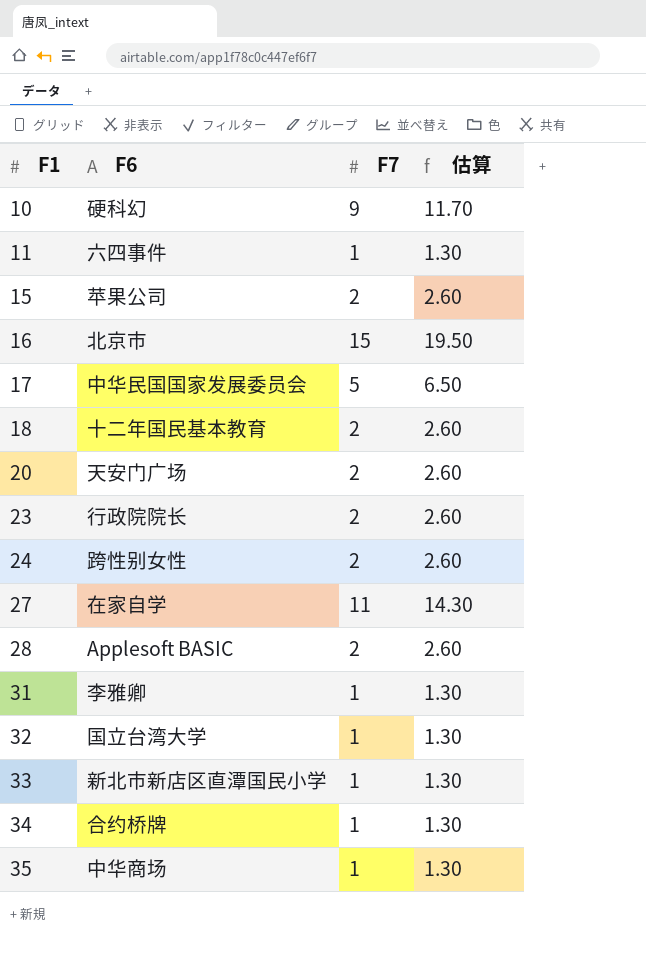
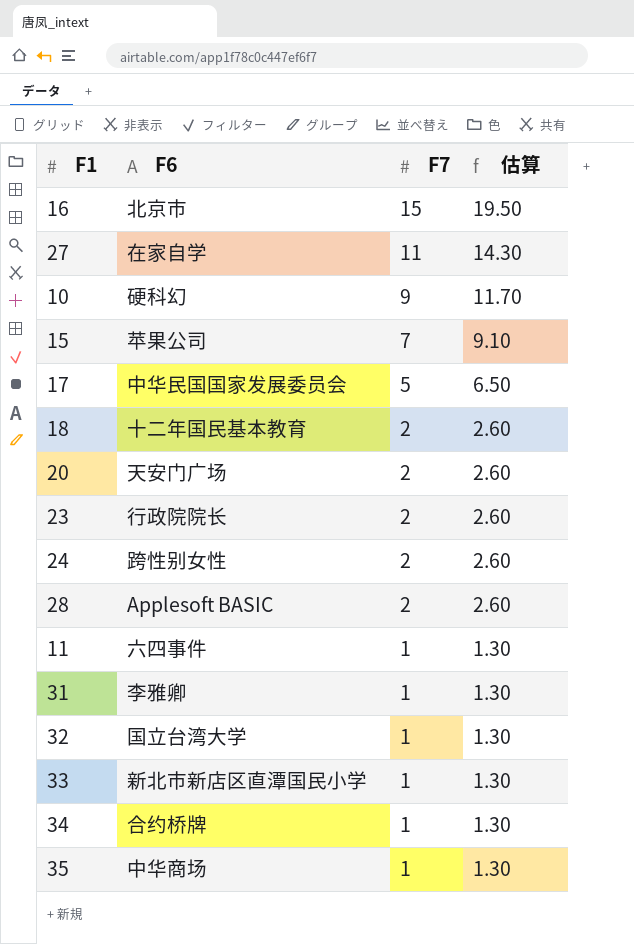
row order: F1 ascending -> F7 descending
15 | F7: 2 -> 7
15 | 估算: 2.60 -> 9.10

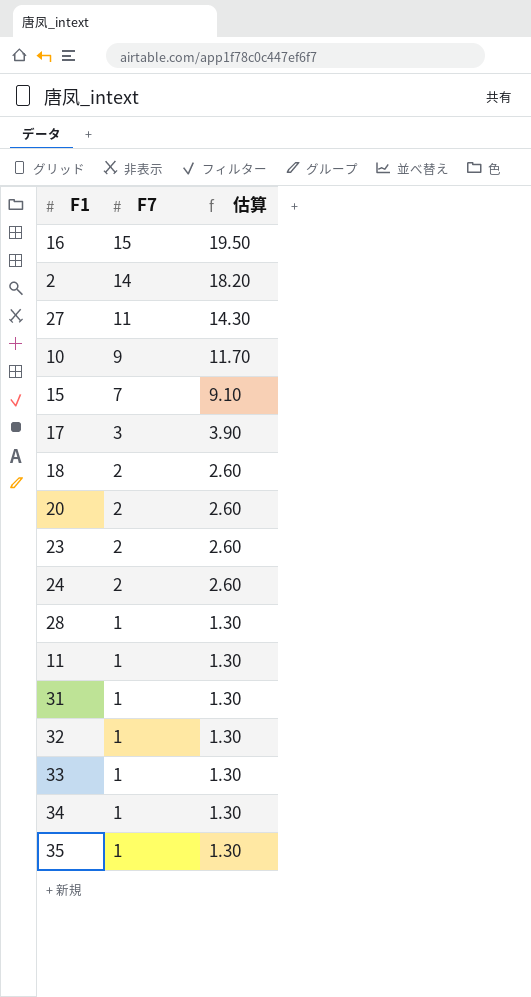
column F6 | position: 2 -> none
row 2: none -> 14 | 18.20
17 | F7: 5 -> 3
17 | 估算: 6.50 -> 3.90
28 | F7: 2 -> 1
28 | 估算: 2.60 -> 1.30

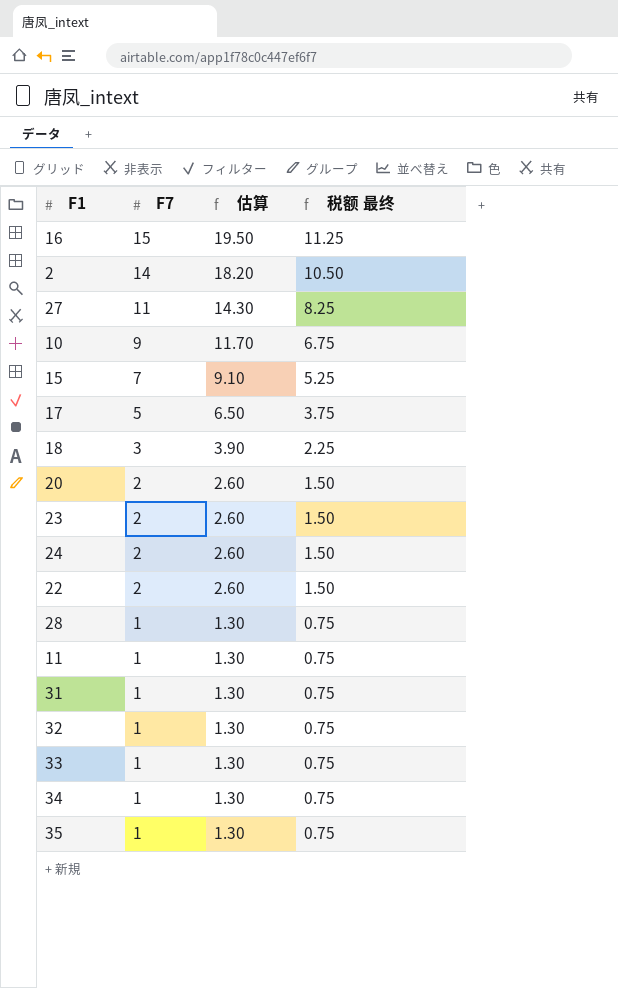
column 税额 最终 | formula: none -> [F7] * 0.75
17 | F7: 3 -> 5
17 | 估算: 3.90 -> 6.50
18 | F7: 2 -> 3
18 | 估算: 2.60 -> 3.90
row 22: none -> 2 | 2.60 | 1.50

